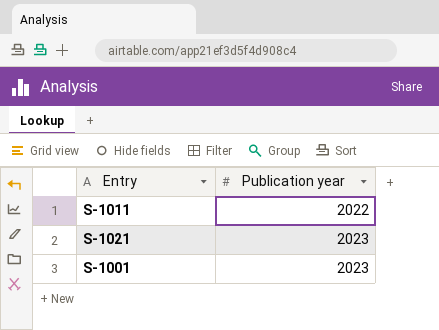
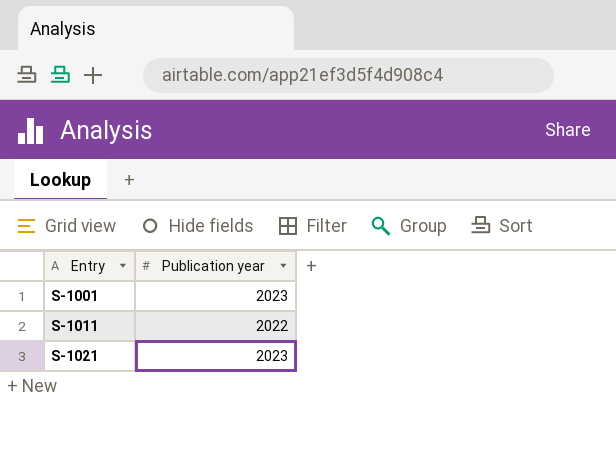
row order: Publication year ascending -> Entry ascending

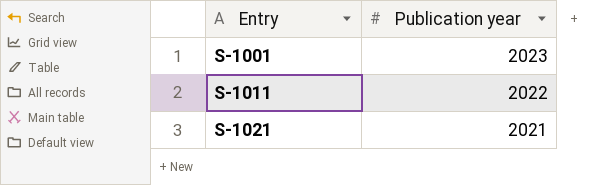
S-1021 | Publication year: 2023 -> 2021

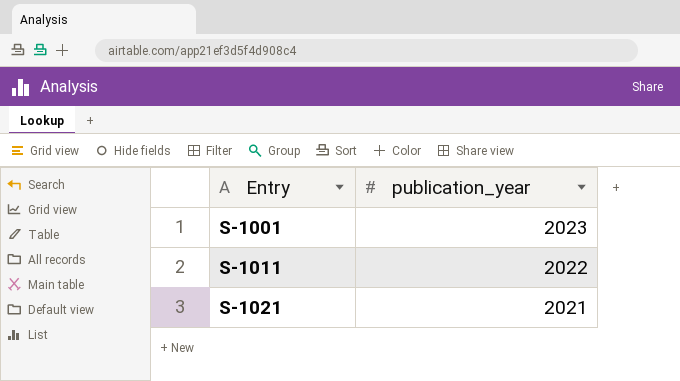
column name: Publication year -> publication_year

